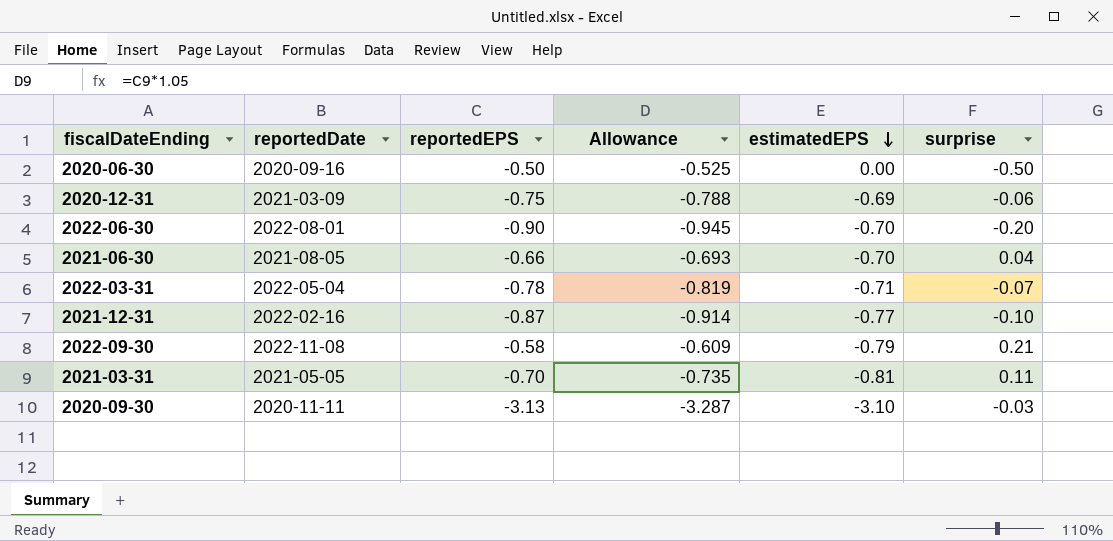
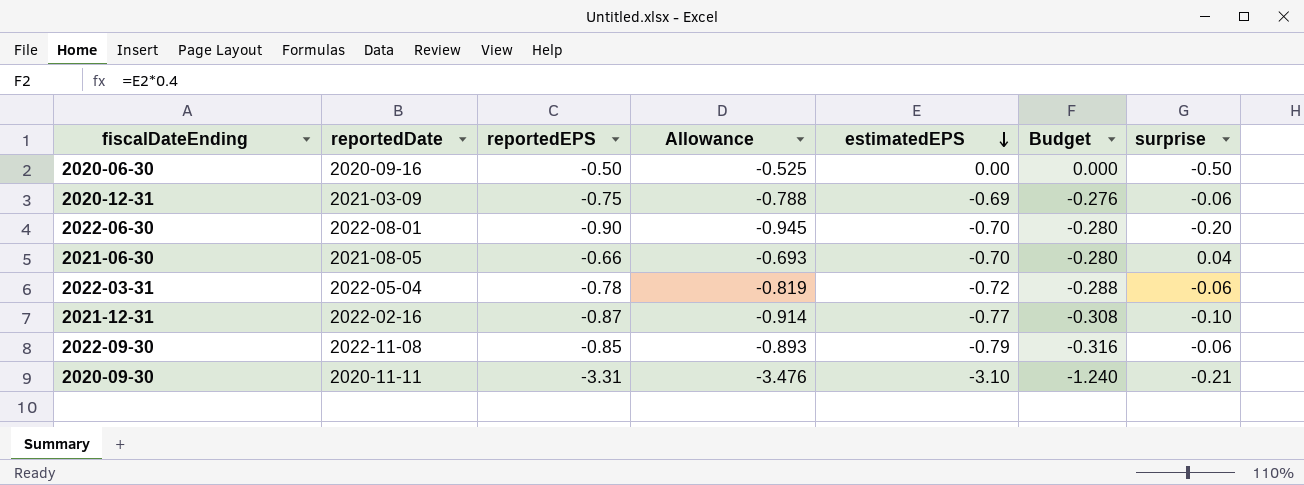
column Budget | formula: none -> [estimatedEPS] * 0.4
row 2021-03-31: 2021-05-05 | -0.70 | -0.735 | -0.81 | 0.11 -> none
2022-03-31 | estimatedEPS: -0.71 -> -0.72
2022-03-31 | surprise: -0.07 -> -0.06
2022-09-30 | reportedEPS: -0.58 -> -0.85
2022-09-30 | Allowance: -0.609 -> -0.893
2022-09-30 | surprise: 0.21 -> -0.06
2020-09-30 | reportedEPS: -3.13 -> -3.31
2020-09-30 | Allowance: -3.287 -> -3.476
2020-09-30 | surprise: -0.03 -> -0.21

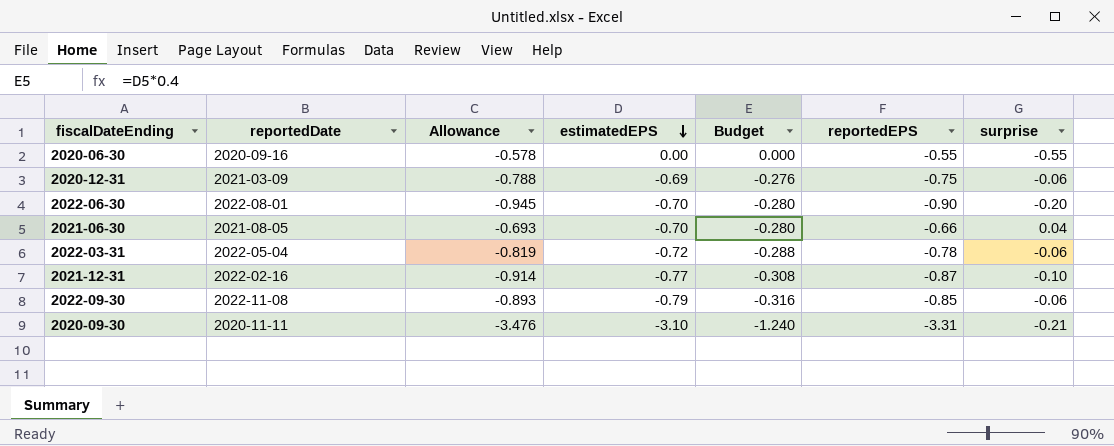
column reportedEPS | position: 3 -> 6
2020-06-30 | Allowance: -0.525 -> -0.578
2020-06-30 | reportedEPS: -0.50 -> -0.55
2020-06-30 | surprise: -0.50 -> -0.55

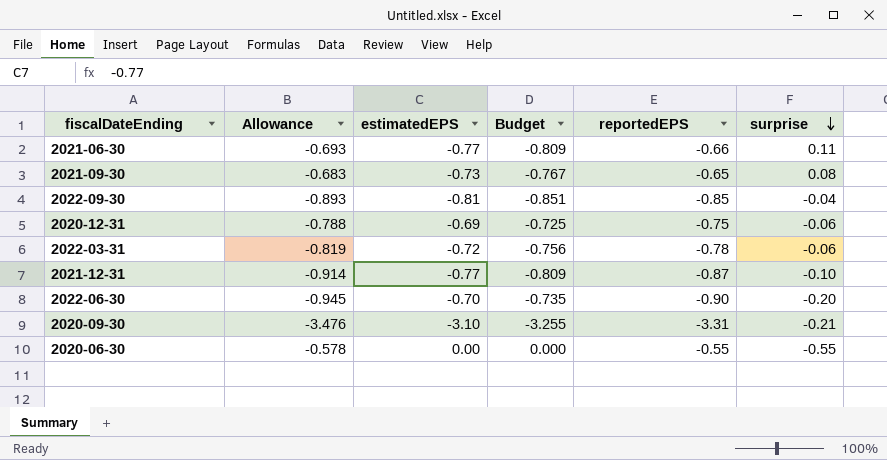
row order: estimatedEPS descending -> surprise descending
column reportedDate | position: 2 -> none
column Budget | formula: [estimatedEPS] * 0.4 -> [estimatedEPS] * 1.05
2021-06-30 | estimatedEPS: -0.70 -> -0.77
2021-06-30 | surprise: 0.04 -> 0.11
row 2021-09-30: none -> -0.683 | -0.73 | -0.767 | -0.65 | 0.08
2022-09-30 | estimatedEPS: -0.79 -> -0.81
2022-09-30 | surprise: -0.06 -> -0.04

